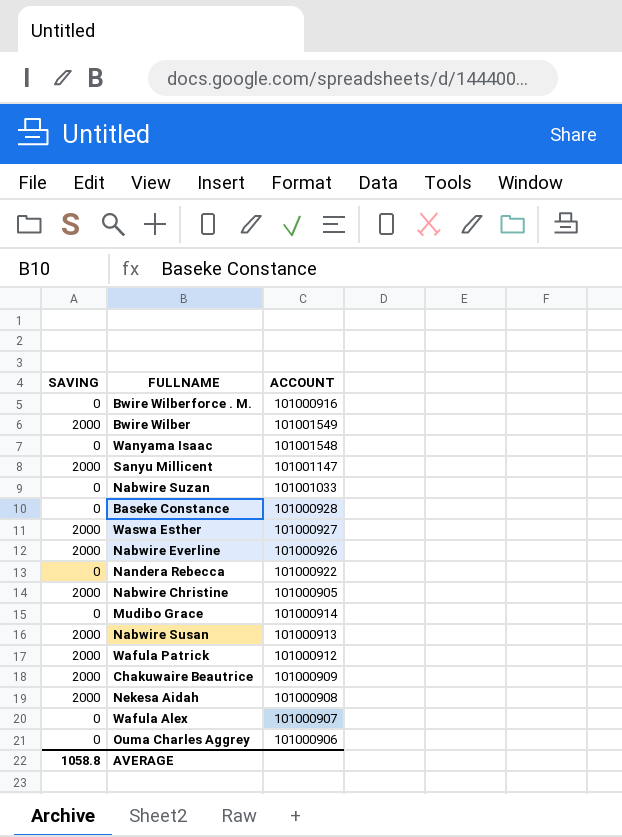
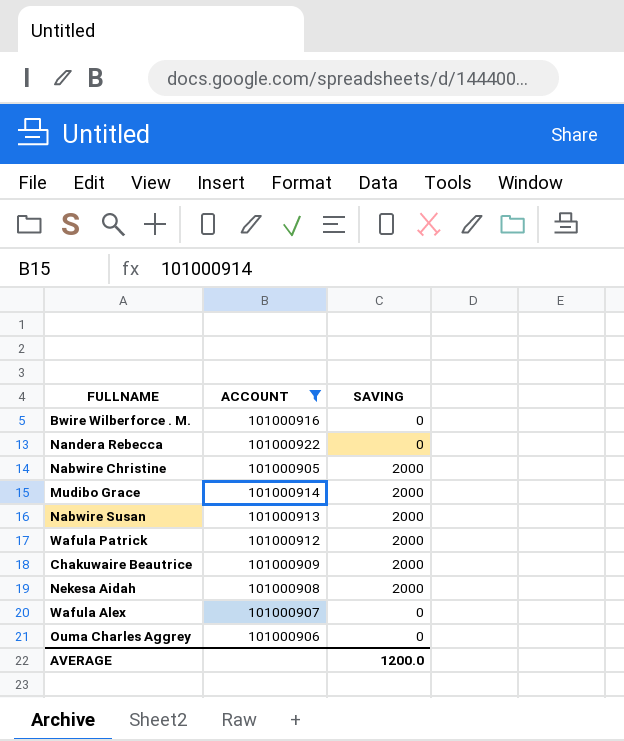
filter: none -> ACCOUNT <= 101000922
column SAVING | position: 1 -> 3
Mudibo Grace | SAVING: 0 -> 2000
AVERAGE | SAVING: 1058.8 -> 1200.0

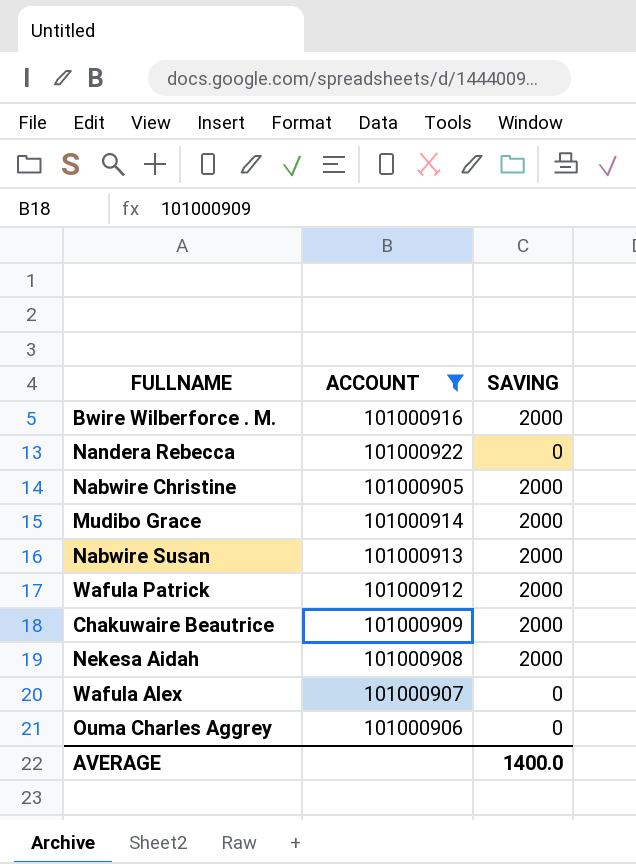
Bwire Wilberforce . M. | SAVING: 0 -> 2000
AVERAGE | SAVING: 1200.0 -> 1400.0

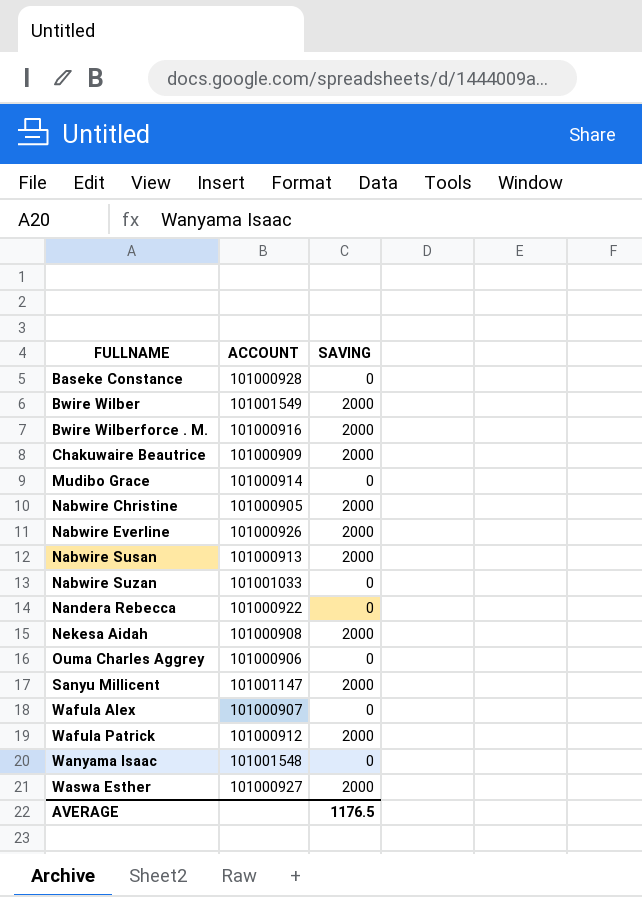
filter: ACCOUNT <= 101000922 -> none
row order: none -> FULLNAME ascending
Mudibo Grace | SAVING: 2000 -> 0
AVERAGE | SAVING: 1400.0 -> 1176.5

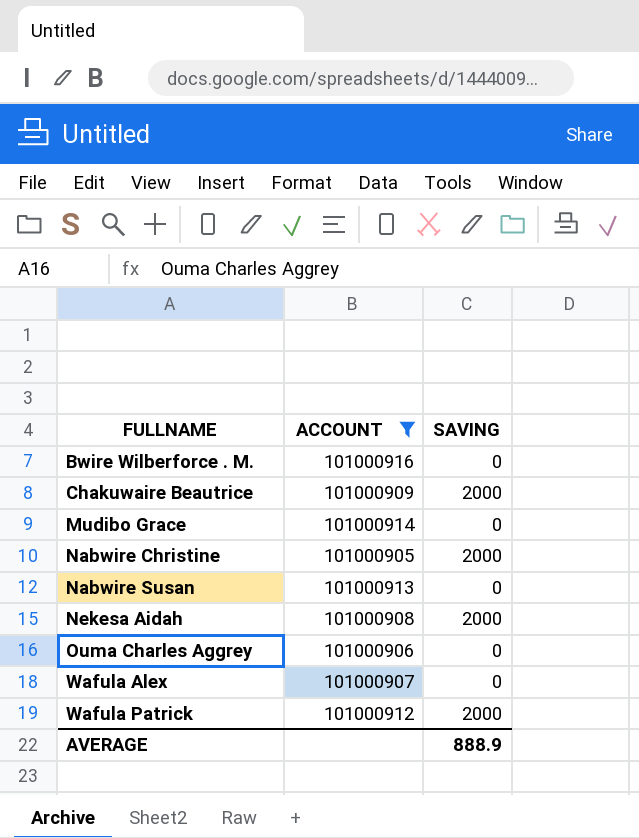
filter: none -> ACCOUNT <= 101000916
Bwire Wilberforce . M. | SAVING: 2000 -> 0
Nabwire Susan | SAVING: 2000 -> 0
AVERAGE | SAVING: 1176.5 -> 888.9

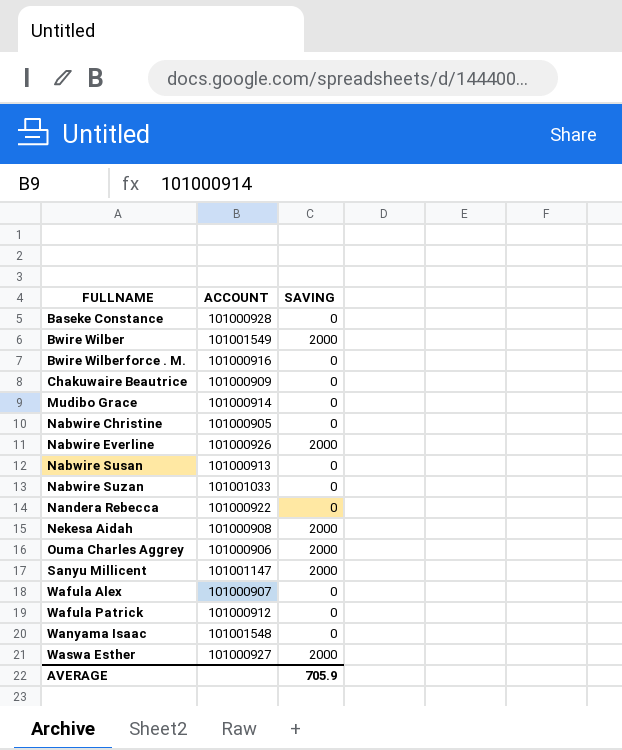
filter: ACCOUNT <= 101000916 -> none
Chakuwaire Beautrice | SAVING: 2000 -> 0
Nabwire Christine | SAVING: 2000 -> 0
Ouma Charles Aggrey | SAVING: 0 -> 2000
Wafula Patrick | SAVING: 2000 -> 0
AVERAGE | SAVING: 888.9 -> 705.9

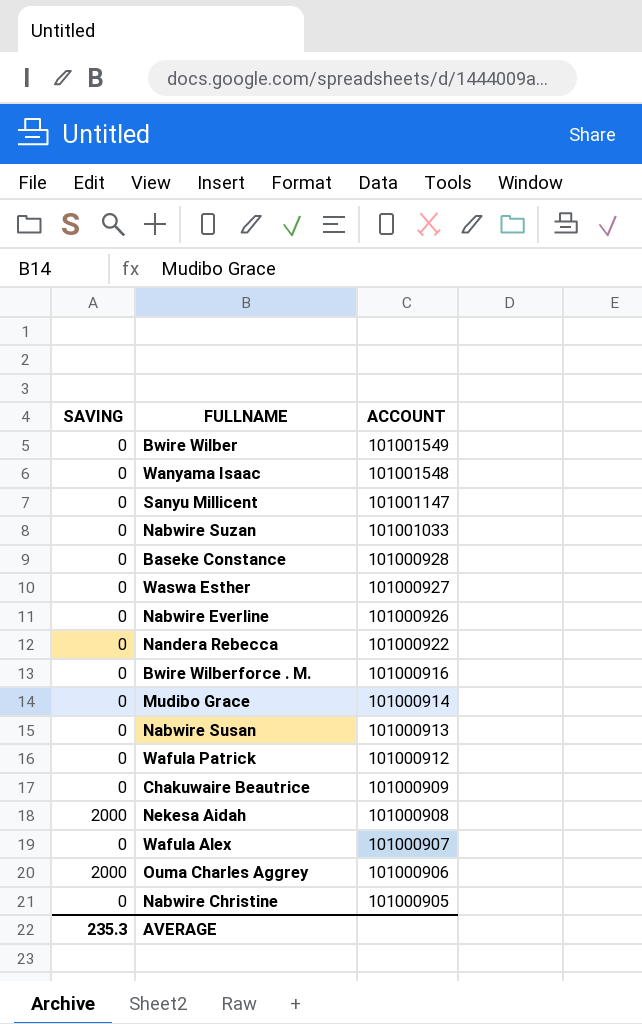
row order: FULLNAME ascending -> ACCOUNT descending
column SAVING | position: 3 -> 1
Bwire Wilber | SAVING: 2000 -> 0
Sanyu Millicent | SAVING: 2000 -> 0
Waswa Esther | SAVING: 2000 -> 0
Nabwire Everline | SAVING: 2000 -> 0
AVERAGE | SAVING: 705.9 -> 235.3

